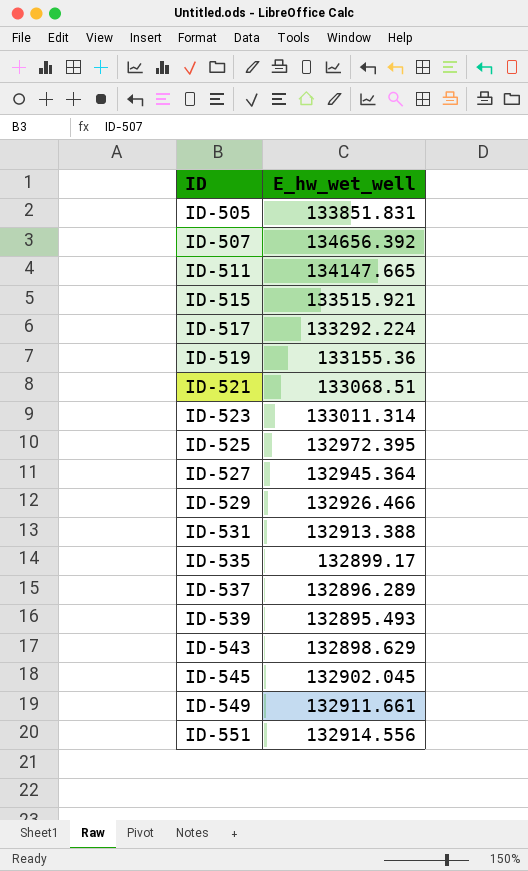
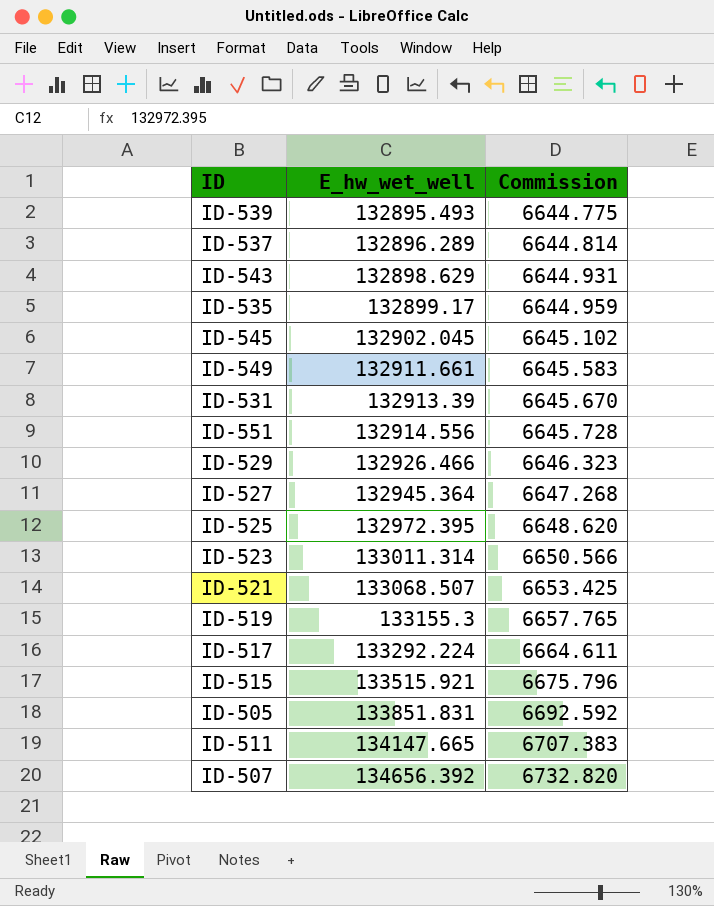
row order: ID ascending -> E_hw_wet_well ascending
column Commission | formula: none -> [E_hw_wet_well] * 0.05
ID-531 | E_hw_wet_well: 132913.388 -> 132913.39
ID-521 | E_hw_wet_well: 133068.51 -> 133068.507
ID-519 | E_hw_wet_well: 133155.36 -> 133155.3

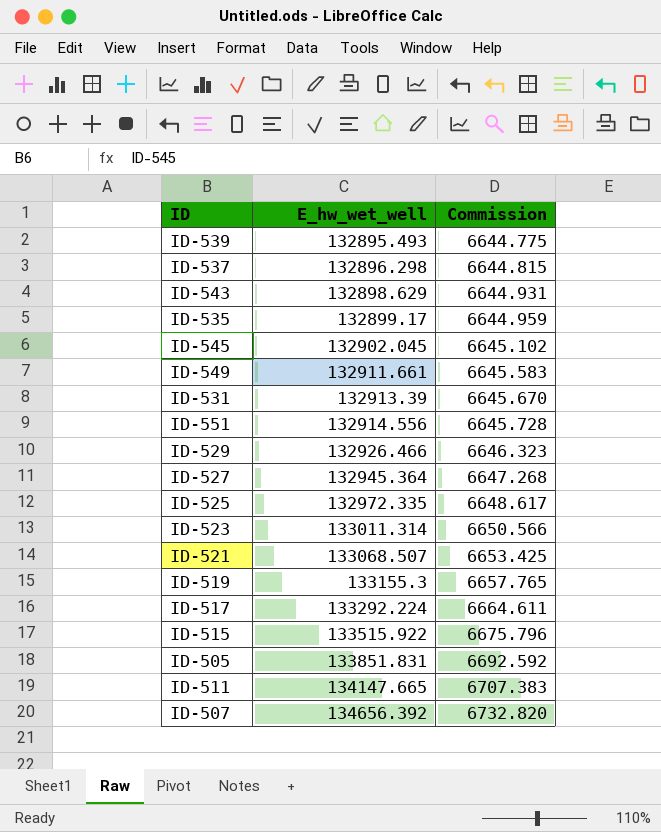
ID-537 | E_hw_wet_well: 132896.289 -> 132896.298
ID-537 | Commission: 6644.814 -> 6644.815
ID-525 | E_hw_wet_well: 132972.395 -> 132972.335
ID-525 | Commission: 6648.620 -> 6648.617
ID-515 | E_hw_wet_well: 133515.921 -> 133515.922

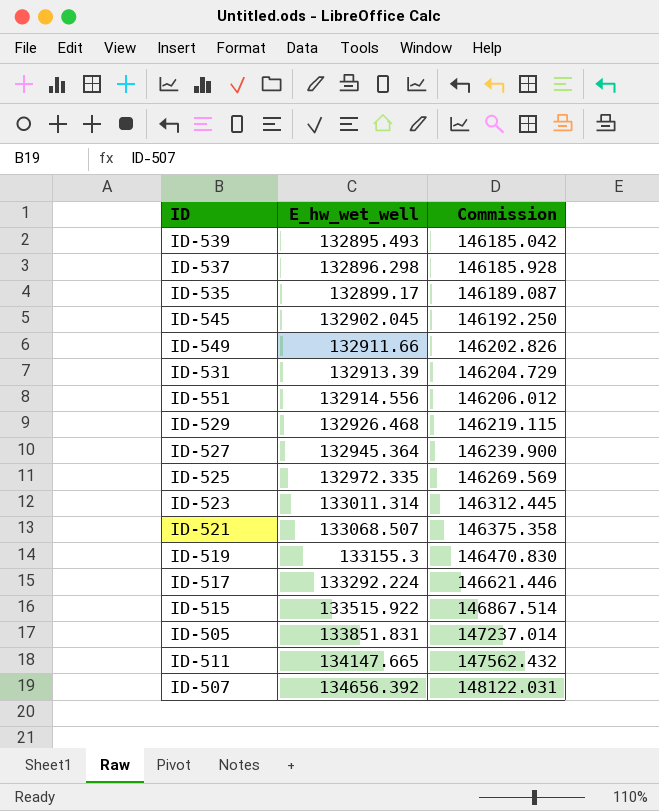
column Commission | formula: [E_hw_wet_well] * 0.05 -> [E_hw_wet_well] * 1.1
row ID-543: 132898.629 | 6644.931 -> none
ID-549 | E_hw_wet_well: 132911.661 -> 132911.66
ID-529 | E_hw_wet_well: 132926.466 -> 132926.468

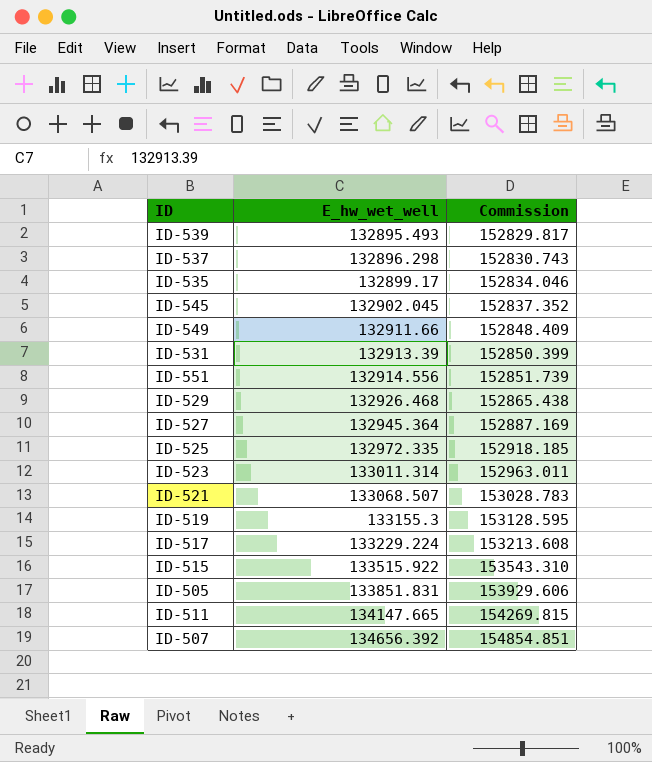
column Commission | formula: [E_hw_wet_well] * 1.1 -> [E_hw_wet_well] * 1.15
ID-517 | E_hw_wet_well: 133292.224 -> 133229.224

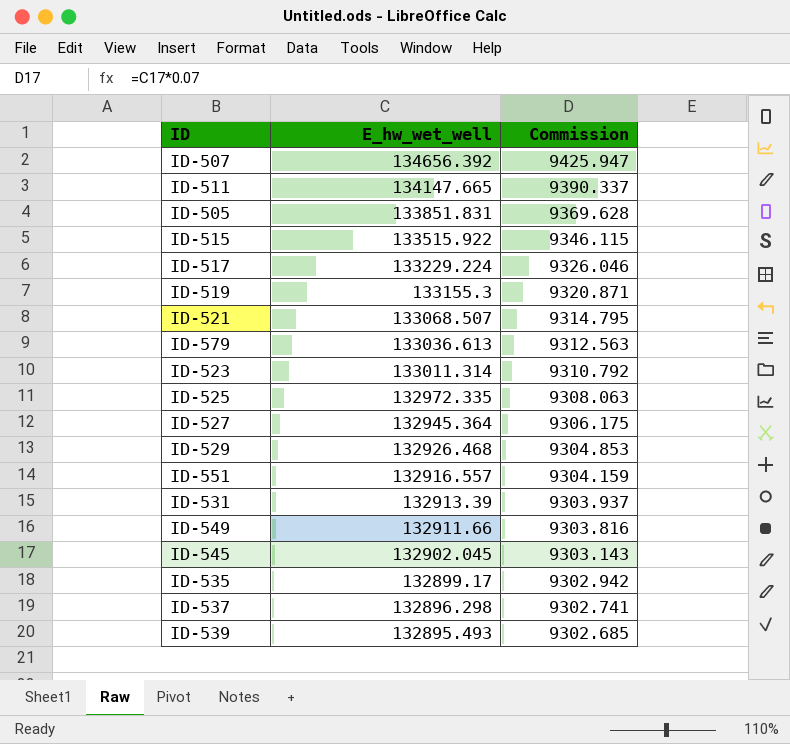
row order: E_hw_wet_well ascending -> E_hw_wet_well descending
column Commission | formula: [E_hw_wet_well] * 1.15 -> [E_hw_wet_well] * 0.07
row ID-579: none -> 133036.613 | 9312.563
ID-551 | E_hw_wet_well: 132914.556 -> 132916.557

